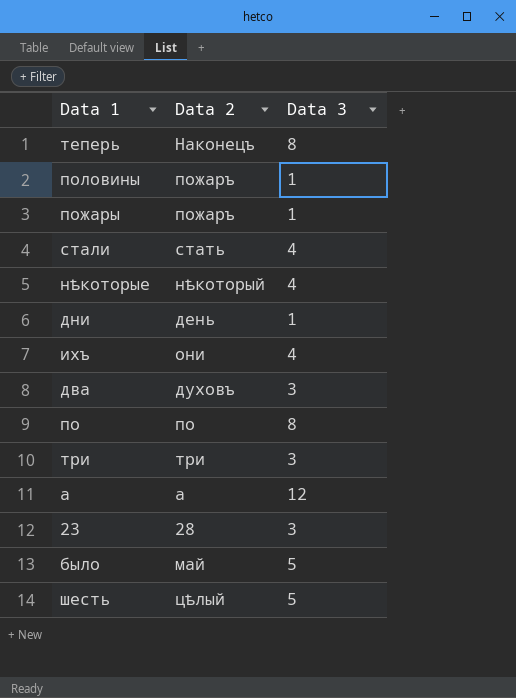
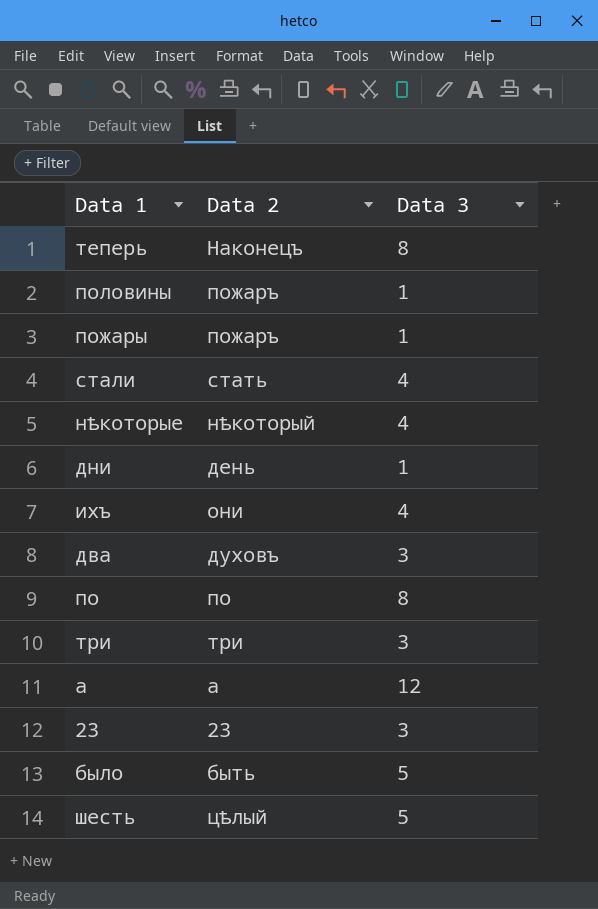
23 | Data 2: 28 -> 23
было | Data 2: май -> быть

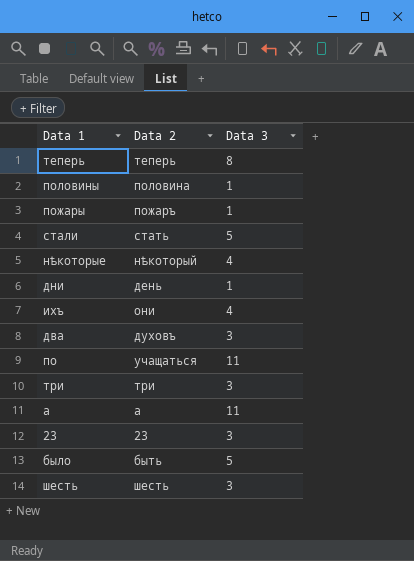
теперь | Data 2: Наконецъ -> теперь
половины | Data 2: пожаръ -> половина
стали | Data 3: 4 -> 5
по | Data 2: по -> учащаться
по | Data 3: 8 -> 11
а | Data 3: 12 -> 11
шесть | Data 2: цѣлый -> шесть
шесть | Data 3: 5 -> 3

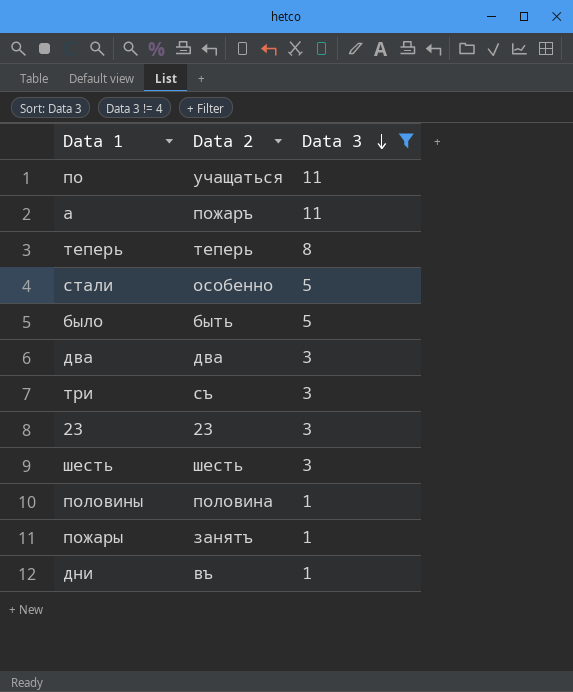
filter: none -> Data 3 != 4
row order: none -> Data 3 descending
а | Data 2: а -> пожаръ
стали | Data 2: стать -> особенно
два | Data 2: духовъ -> два
три | Data 2: три -> съ
пожары | Data 2: пожаръ -> занятъ
дни | Data 2: день -> въ

